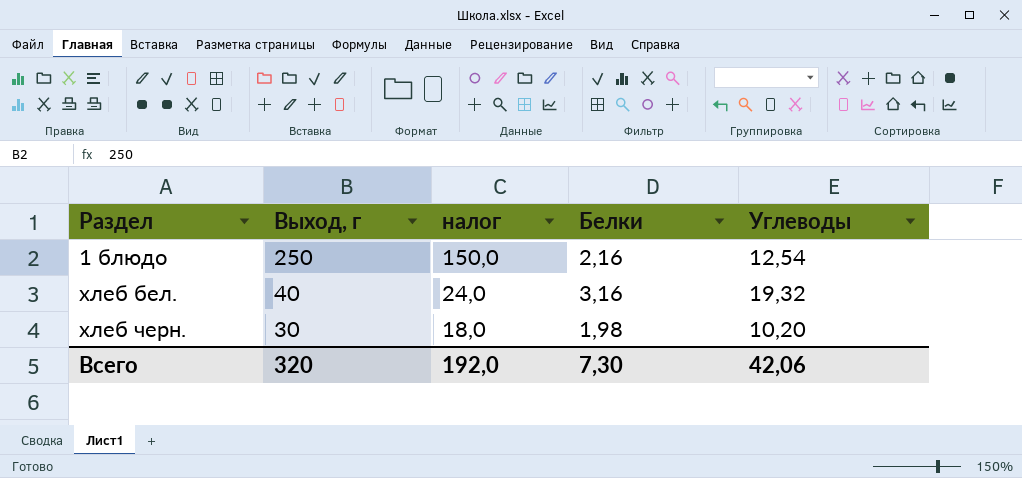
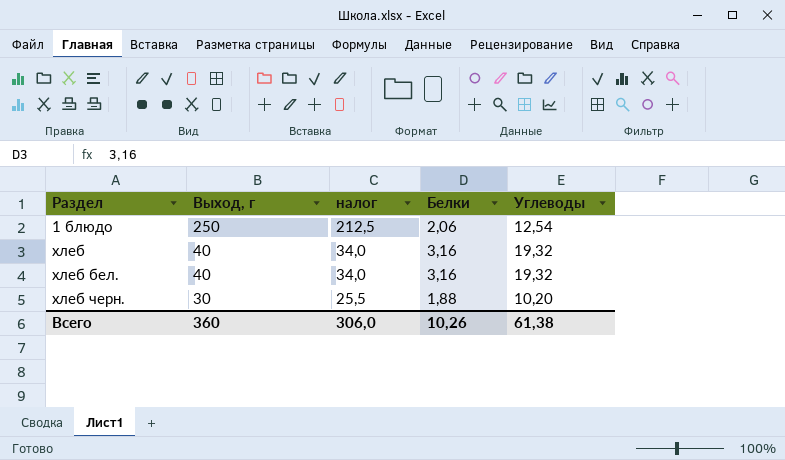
column налог | formula: [Выход, г] * 0,6 -> [Выход, г] * 0,85
1 блюдо | Белки: 2,16 -> 2,06
row хлеб: none -> 40 | 34,0 | 3,16 | 19,32
хлеб черн. | Белки: 1,98 -> 1,88
Всего | Выход, г: 320 -> 360
Всего | налог: 192,0 -> 306,0
Всего | Белки: 7,30 -> 10,26
Всего | Углеводы: 42,06 -> 61,38

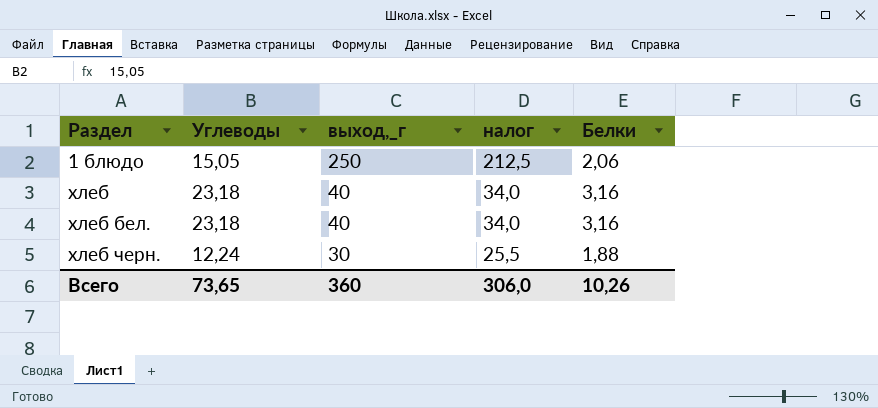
column Углеводы | position: 5 -> 2
column name: Выход, г -> выход,_г
1 блюдо | Углеводы: 12,54 -> 15,05
хлеб | Углеводы: 19,32 -> 23,18
хлеб бел. | Углеводы: 19,32 -> 23,18
хлеб черн. | Углеводы: 10,20 -> 12,24
Всего | Углеводы: 61,38 -> 73,65

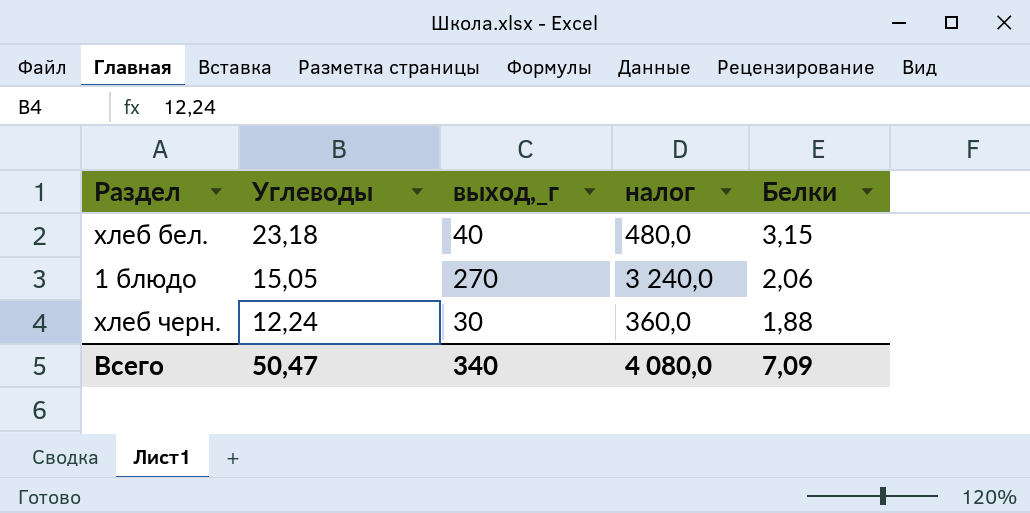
row order: Раздел ascending -> Углеводы descending
column налог | formula: [выход,_г] * 0,85 -> [выход,_г] * 12
row хлеб: 23,18 | 40 | 34,0 | 3,16 -> none
хлеб бел. | Белки: 3,16 -> 3,15
1 блюдо | выход,_г: 250 -> 270
Всего | Углеводы: 73,65 -> 50,47
Всего | выход,_г: 360 -> 340
Всего | налог: 306,0 -> 4 080,0
Всего | Белки: 10,26 -> 7,09

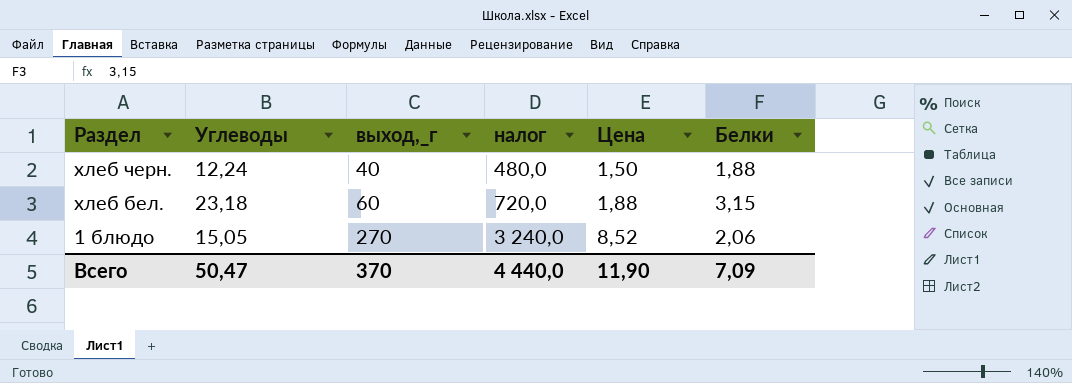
row order: Углеводы descending -> Раздел descending
column Цена | position: none -> 5
хлеб черн. | выход,_г: 30 -> 40
хлеб черн. | налог: 360,0 -> 480,0
хлеб бел. | выход,_г: 40 -> 60
хлеб бел. | налог: 480,0 -> 720,0
Всего | выход,_г: 340 -> 370
Всего | налог: 4 080,0 -> 4 440,0

